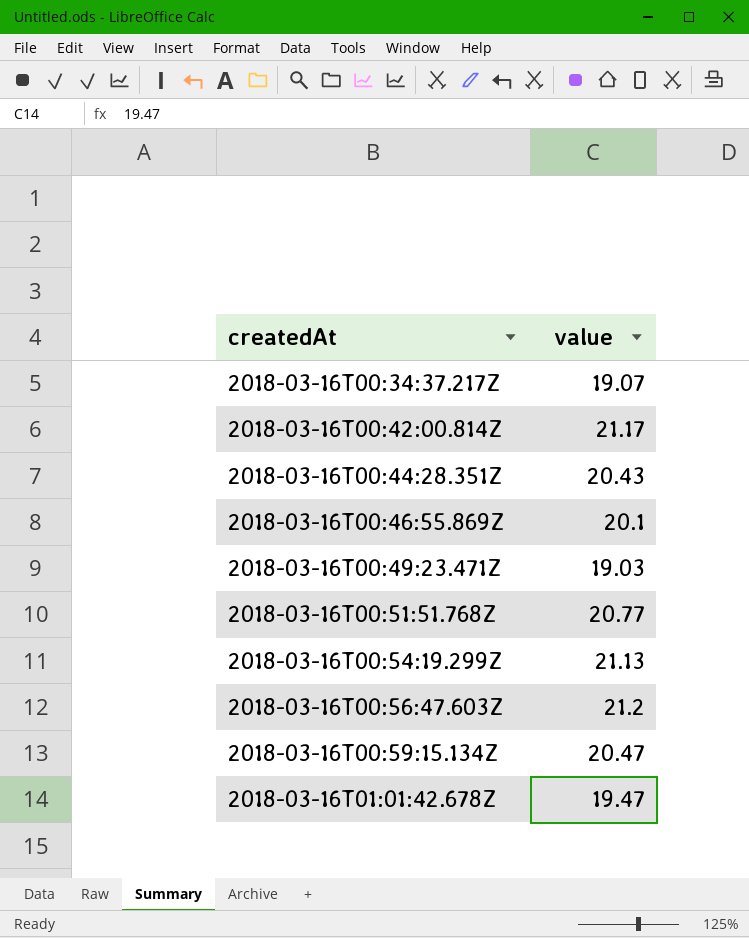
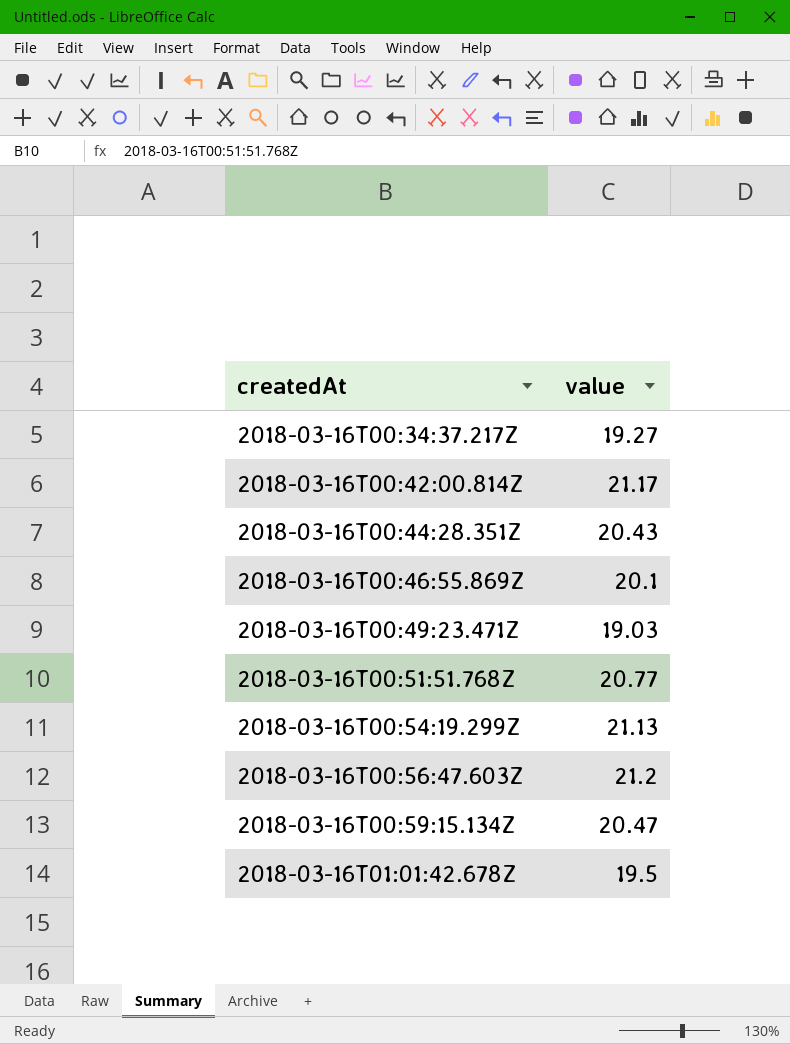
2018-03-16T00:34:37.217Z | value: 19.07 -> 19.27
2018-03-16T01:01:42.678Z | value: 19.47 -> 19.5

